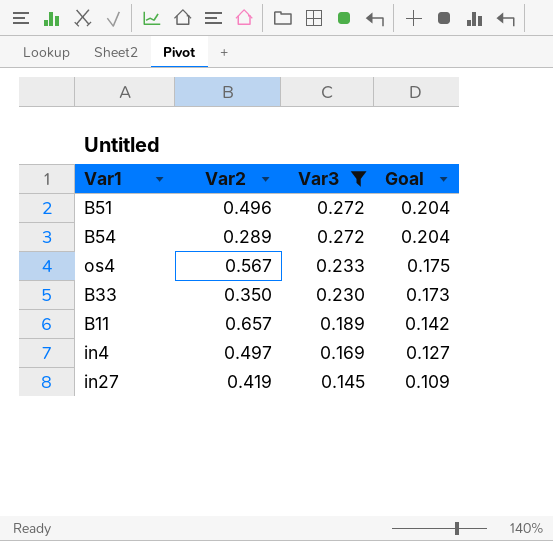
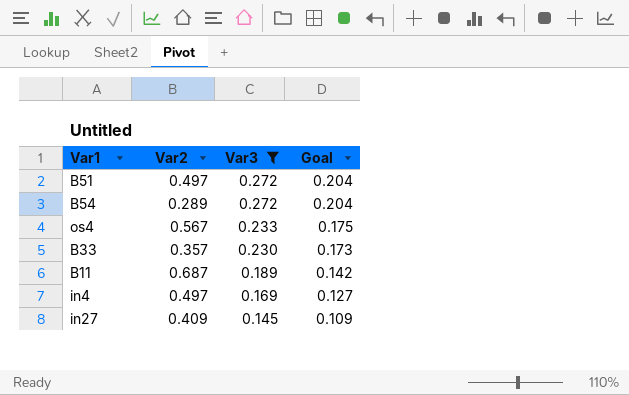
B51 | Var2: 0.496 -> 0.497
B33 | Var2: 0.350 -> 0.357
B11 | Var2: 0.657 -> 0.687
in27 | Var2: 0.419 -> 0.409

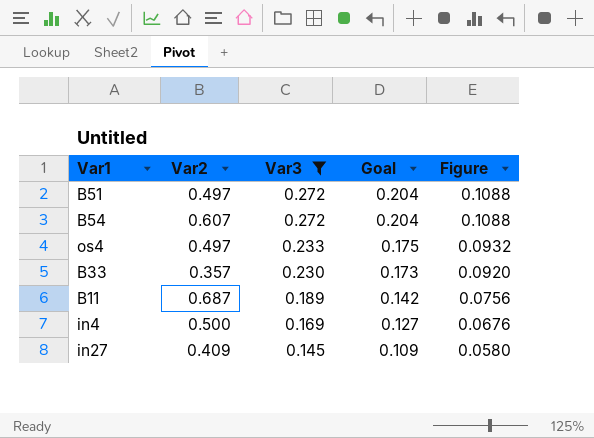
column Figure | formula: none -> [Var3] * 0.4
B54 | Var2: 0.289 -> 0.607
os4 | Var2: 0.567 -> 0.497
in4 | Var2: 0.497 -> 0.500

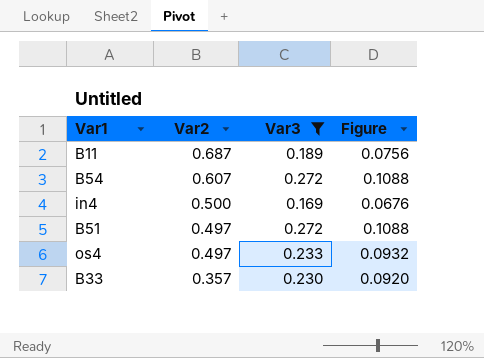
row order: Var3 descending -> Var2 descending
column Goal | formula: [Var3] * 0.75 -> none
row in27: 0.409 | 0.145 | 0.109 | 0.0580 -> none

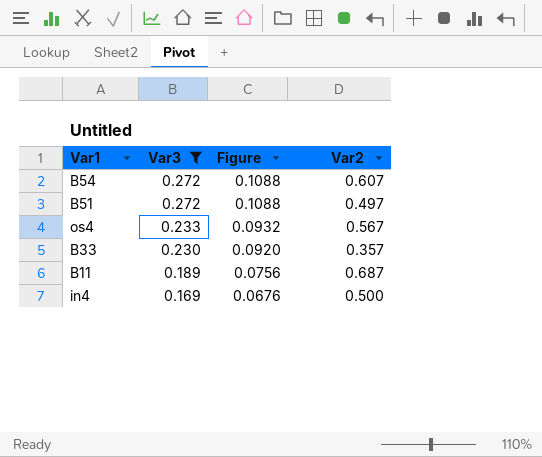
row order: Var2 descending -> Var3 descending
column Var2 | position: 2 -> 4
os4 | Var2: 0.497 -> 0.567

